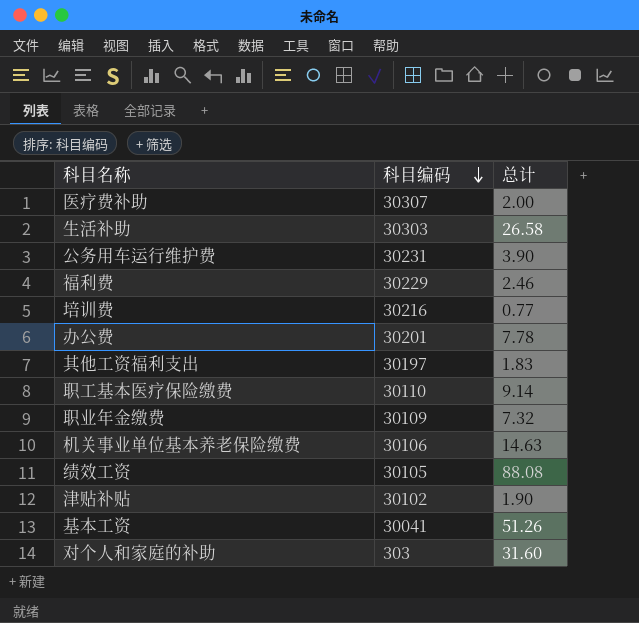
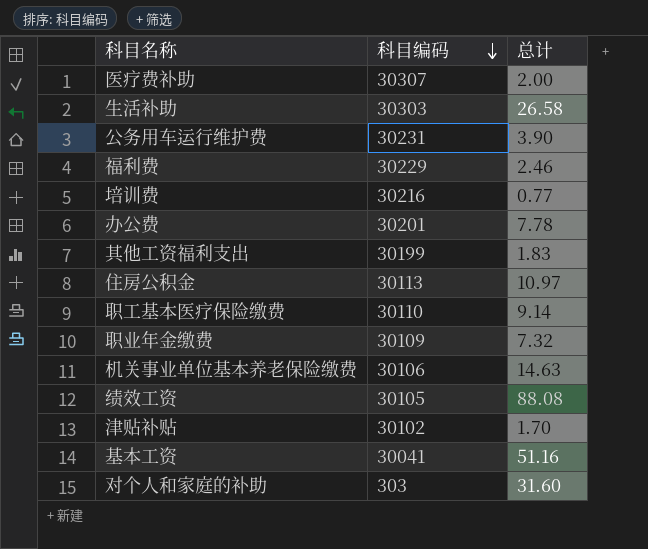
其他工资福利支出 | 科目编码: 30197 -> 30199
row 住房公积金: none -> 30113 | 10.97
津贴补贴 | 总计: 1.90 -> 1.70
基本工资 | 总计: 51.26 -> 51.16

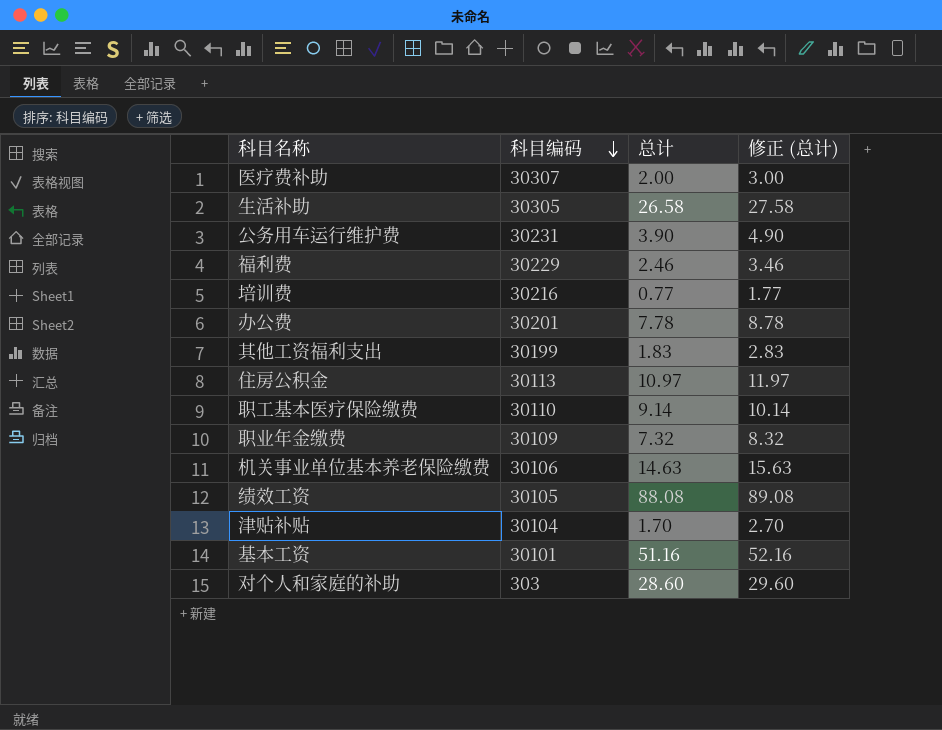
column 修正 (总计) | formula: none -> [总计] + 1
生活补助 | 科目编码: 30303 -> 30305
津贴补贴 | 科目编码: 30102 -> 30104
基本工资 | 科目编码: 30041 -> 30101
对个人和家庭的补助 | 总计: 31.60 -> 28.60

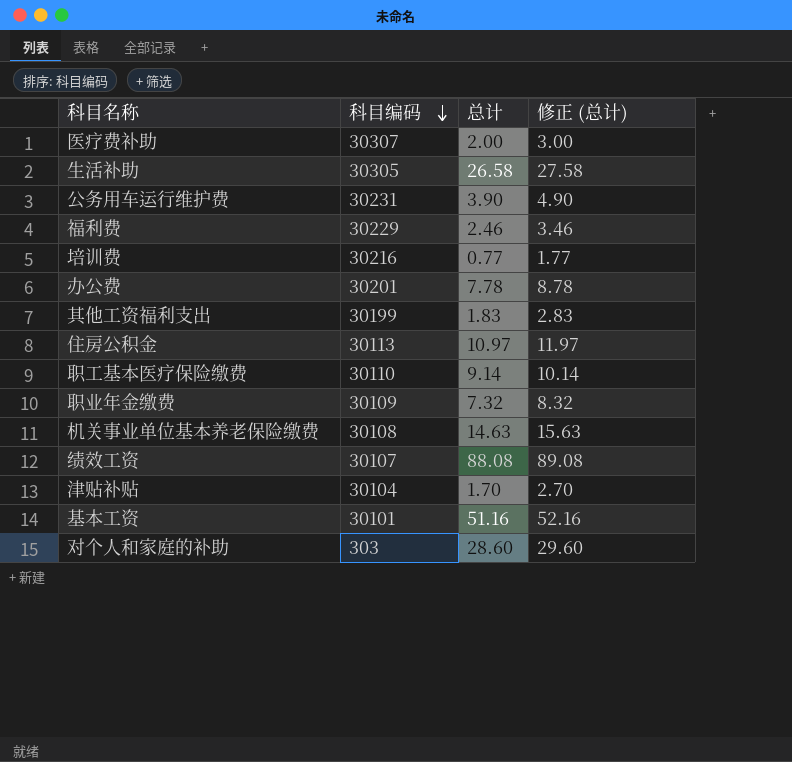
机关事业单位基本养老保险缴费 | 科目编码: 30106 -> 30108
绩效工资 | 科目编码: 30105 -> 30107

